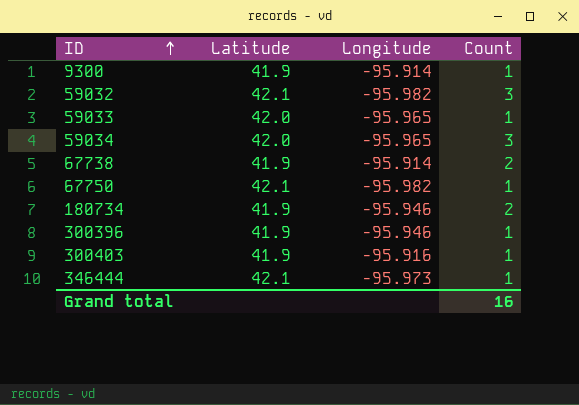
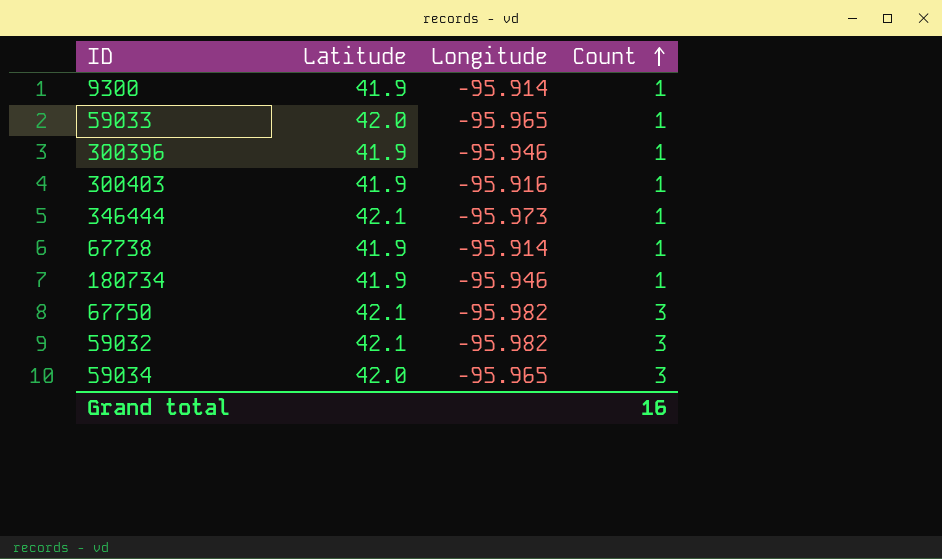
row order: ID ascending -> Count ascending
67738 | Count: 2 -> 1
180734 | Count: 2 -> 1
67750 | Count: 1 -> 3

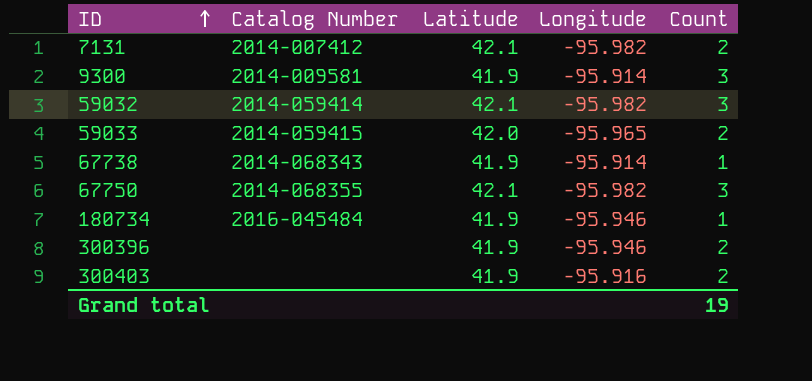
row order: Count ascending -> ID ascending
column Catalog Number | position: none -> 2
row 346444: 42.1 | -95.973 | 1 -> none
row 59034: 42.0 | -95.965 | 3 -> none
row 7131: none -> 2014-007412 | 42.1 | -95.982 | 2
9300 | Count: 1 -> 3
59033 | Count: 1 -> 2
300396 | Count: 1 -> 2
300403 | Count: 1 -> 2
Grand total | Count: 16 -> 19

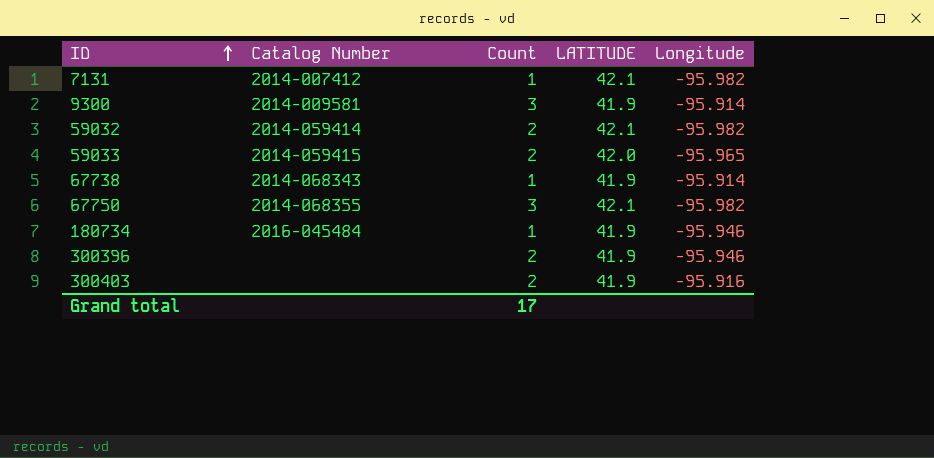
column Count | position: 5 -> 3
column name: Latitude -> LATITUDE
7131 | Count: 2 -> 1
59032 | Count: 3 -> 2
Grand total | Count: 19 -> 17

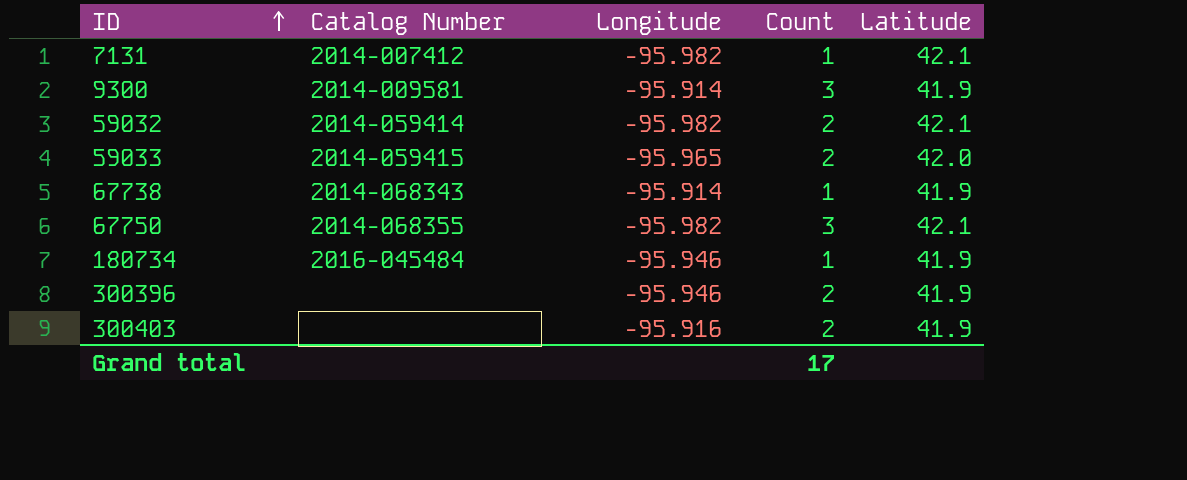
column Longitude | position: 5 -> 3
column name: LATITUDE -> Latitude

